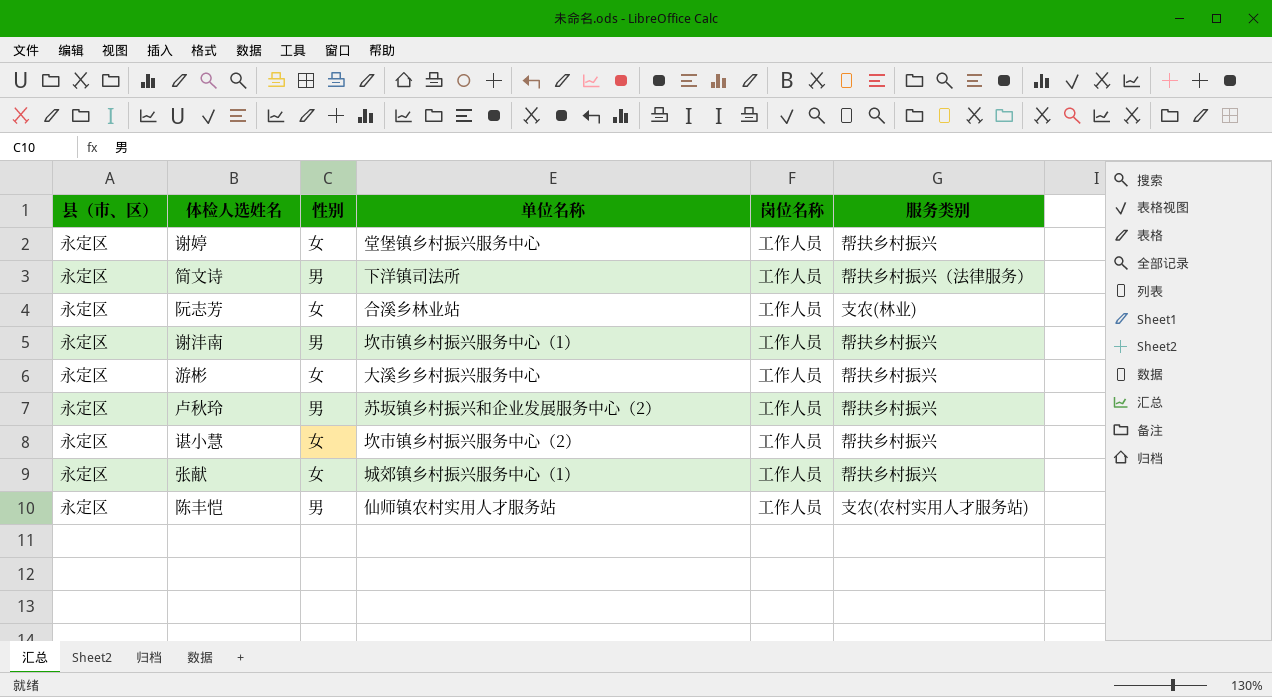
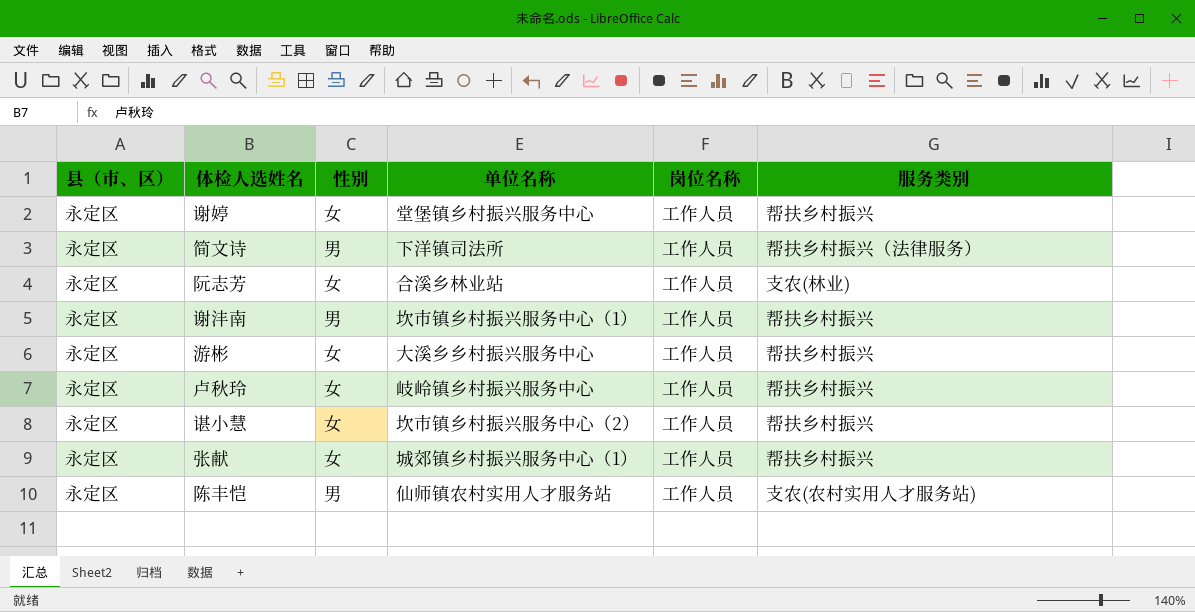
卢秋玲 | 性别: 男 -> 女
卢秋玲 | 单位名称: 苏坂镇乡村振兴和企业发展服务中心（2） -> 岐岭镇乡村振兴服务中心

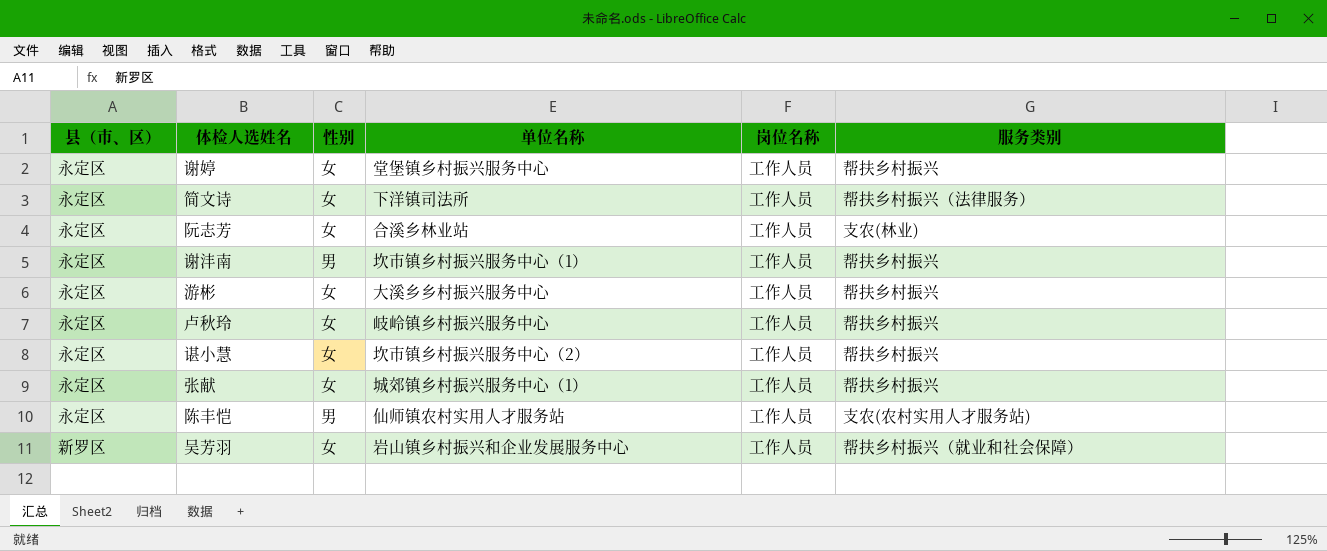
简文诗 | 性别: 男 -> 女
row 吴芳羽: none -> 新罗区 | 女 | 岩山镇乡村振兴和企业发展服务中心 | 工作人员 | 帮扶乡村振兴（就业和社会保障）

